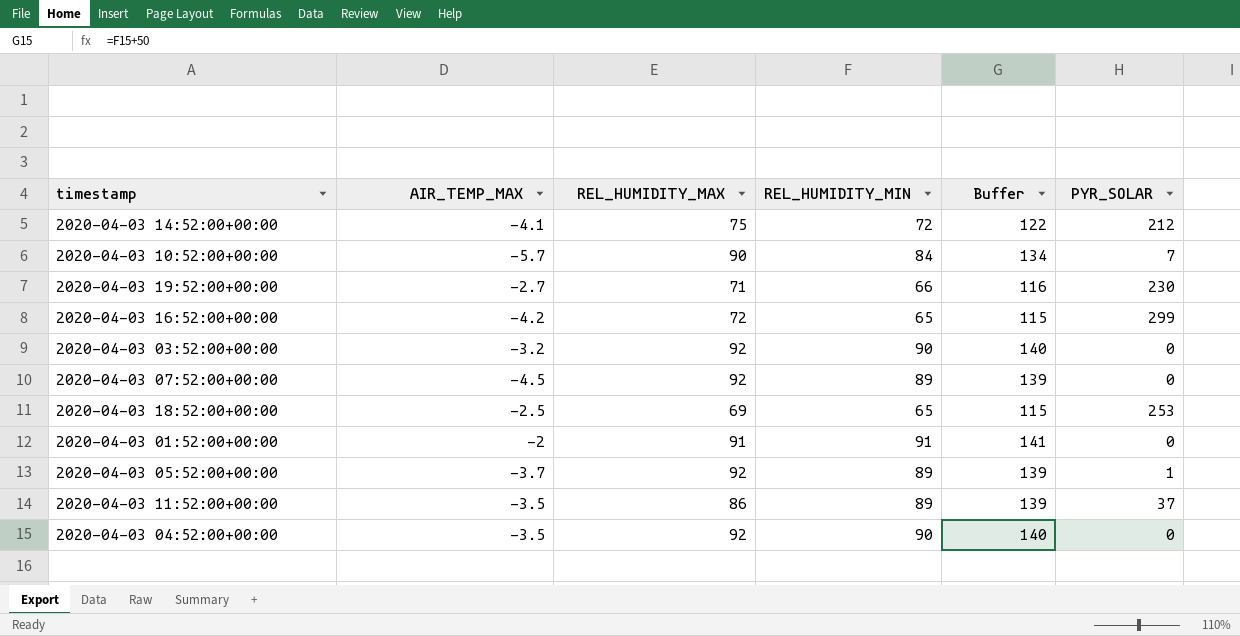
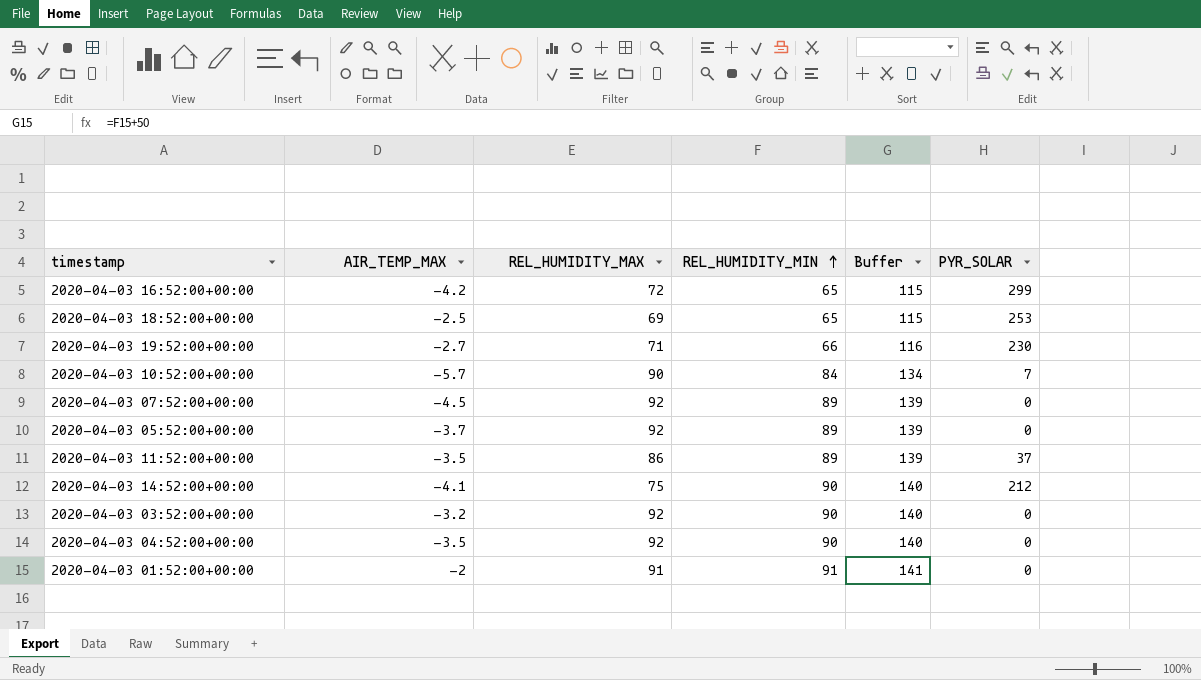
row order: none -> REL_HUMIDITY_MIN ascending
2020-04-03 05:52:00+00:00 | PYR_SOLAR: 1 -> 0
2020-04-03 14:52:00+00:00 | REL_HUMIDITY_MIN: 72 -> 90
2020-04-03 14:52:00+00:00 | Buffer: 122 -> 140

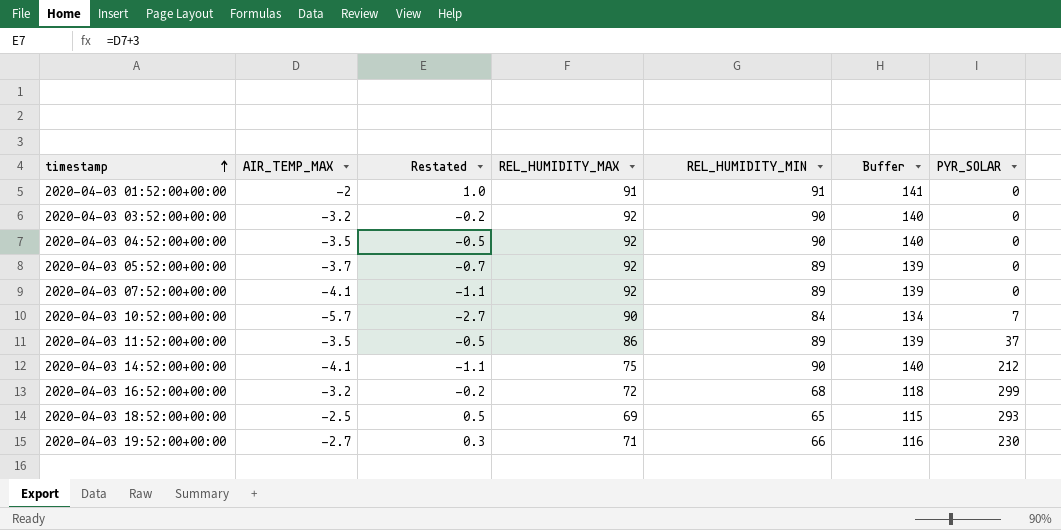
row order: REL_HUMIDITY_MIN ascending -> timestamp ascending
column Restated | formula: none -> [AIR_TEMP_MAX] + 3
2020-04-03 07:52:00+00:00 | AIR_TEMP_MAX: -4.5 -> -4.1
2020-04-03 16:52:00+00:00 | AIR_TEMP_MAX: -4.2 -> -3.2
2020-04-03 16:52:00+00:00 | REL_HUMIDITY_MIN: 65 -> 68
2020-04-03 16:52:00+00:00 | Buffer: 115 -> 118
2020-04-03 18:52:00+00:00 | PYR_SOLAR: 253 -> 293

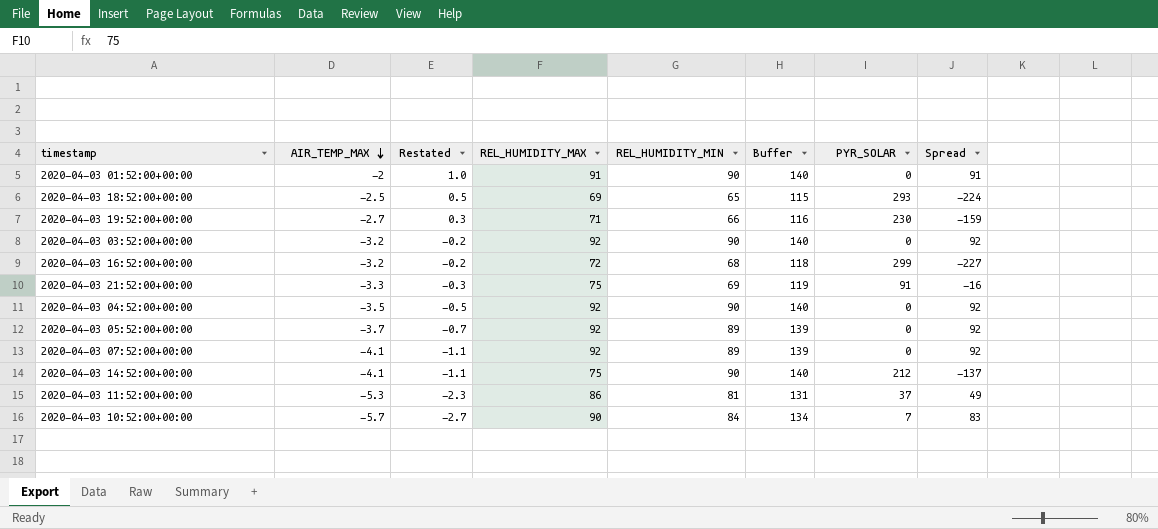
row order: timestamp ascending -> AIR_TEMP_MAX descending
column Spread | formula: none -> [REL_HUMIDITY_MAX] - [PYR_SOLAR]
2020-04-03 01:52:00+00:00 | REL_HUMIDITY_MIN: 91 -> 90
2020-04-03 01:52:00+00:00 | Buffer: 141 -> 140
row 2020-04-03 21:52:00+00:00: none -> -3.3 | -0.3 | 75 | 69 | 119 | 91 | -16
2020-04-03 11:52:00+00:00 | AIR_TEMP_MAX: -3.5 -> -5.3
2020-04-03 11:52:00+00:00 | Restated: -0.5 -> -2.3
2020-04-03 11:52:00+00:00 | REL_HUMIDITY_MIN: 89 -> 81
2020-04-03 11:52:00+00:00 | Buffer: 139 -> 131

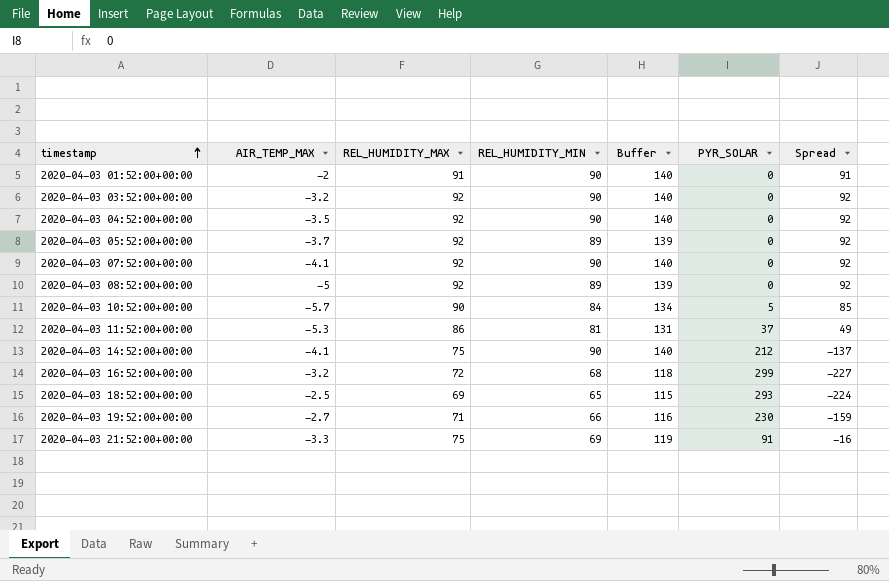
row order: AIR_TEMP_MAX descending -> timestamp ascending
column Restated | formula: [AIR_TEMP_MAX] + 3 -> none
2020-04-03 07:52:00+00:00 | REL_HUMIDITY_MIN: 89 -> 90
2020-04-03 07:52:00+00:00 | Buffer: 139 -> 140
row 2020-04-03 08:52:00+00:00: none -> -5 | 92 | 89 | 139 | 0 | 92
2020-04-03 10:52:00+00:00 | PYR_SOLAR: 7 -> 5
2020-04-03 10:52:00+00:00 | Spread: 83 -> 85

